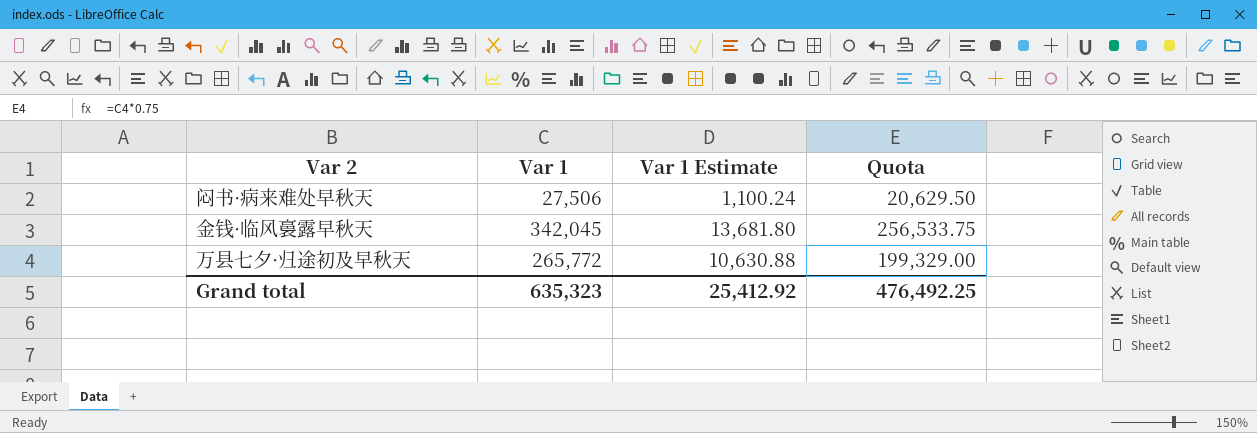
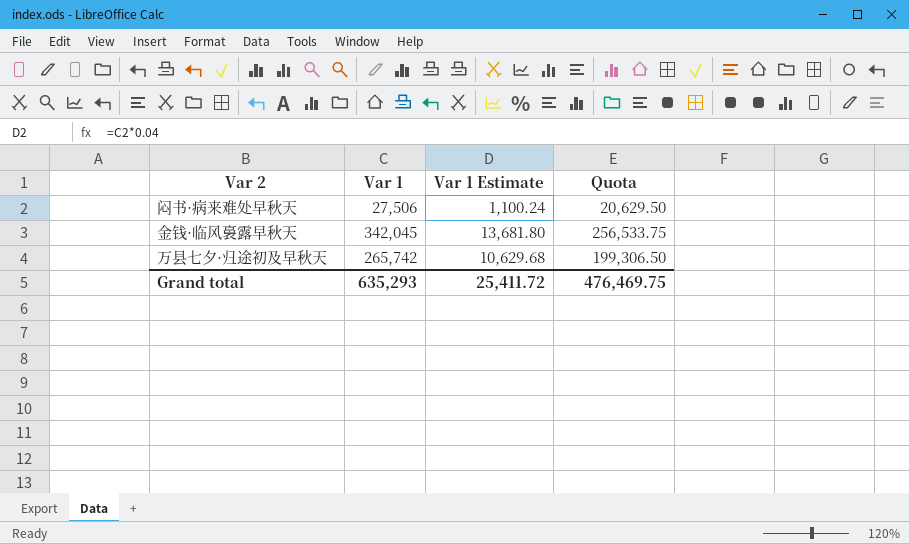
万县七夕·归途初及早秋天 | Var 1: 265,772 -> 265,742
万县七夕·归途初及早秋天 | Var 1 Estimate: 10,630.88 -> 10,629.68
万县七夕·归途初及早秋天 | Quota: 199,329.00 -> 199,306.50
Grand total | Var 1: 635,323 -> 635,293
Grand total | Var 1 Estimate: 25,412.92 -> 25,411.72
Grand total | Quota: 476,492.25 -> 476,469.75

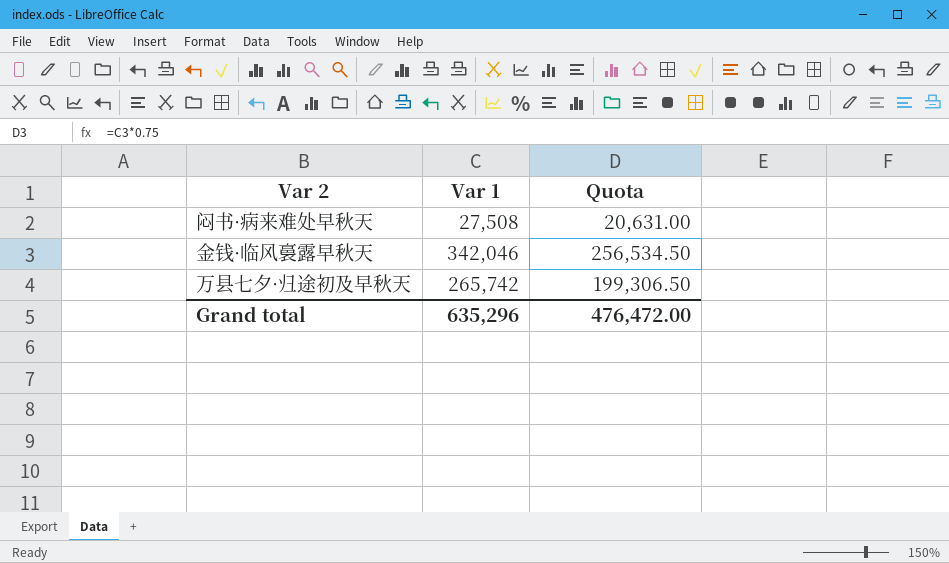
column Var 1 Estimate | formula: [Var 1] * 0.04 -> none
闷书·病来难处早秋天 | Var 1: 27,506 -> 27,508
闷书·病来难处早秋天 | Quota: 20,629.50 -> 20,631.00
金钱·临风裛露早秋天 | Var 1: 342,045 -> 342,046
金钱·临风裛露早秋天 | Quota: 256,533.75 -> 256,534.50
Grand total | Var 1: 635,293 -> 635,296
Grand total | Quota: 476,469.75 -> 476,472.00

